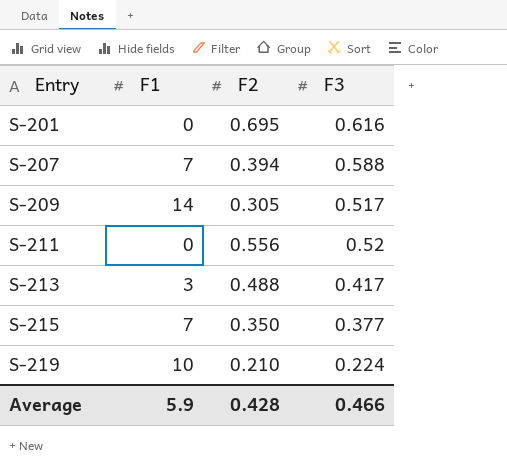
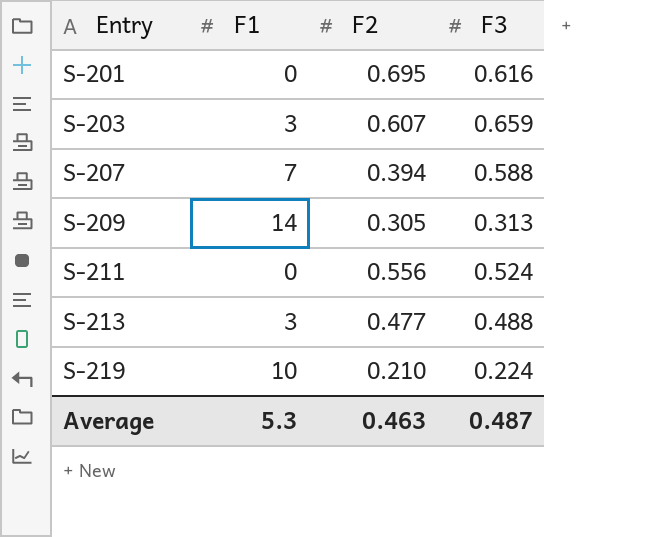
row S-215: 7 | 0.350 | 0.377 -> none
row S-203: none -> 3 | 0.607 | 0.659
S-209 | F3: 0.517 -> 0.313
S-211 | F3: 0.52 -> 0.524
S-213 | F2: 0.488 -> 0.477
S-213 | F3: 0.417 -> 0.488
Average | F1: 5.9 -> 5.3
Average | F2: 0.428 -> 0.463
Average | F3: 0.466 -> 0.487

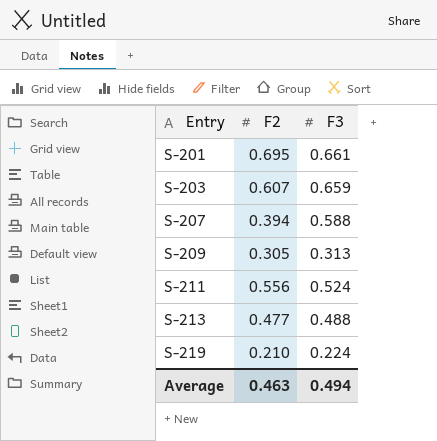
column F1 | position: 2 -> none
S-201 | F3: 0.616 -> 0.661
Average | F3: 0.487 -> 0.494

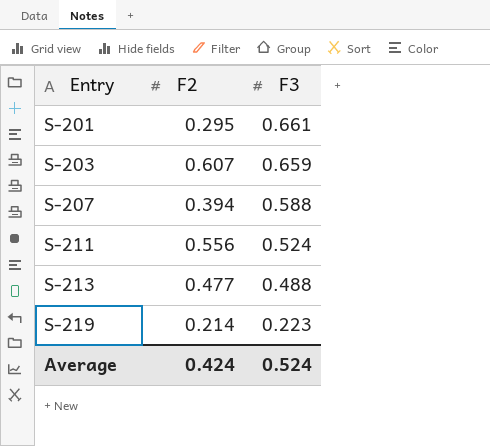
row S-209: 0.305 | 0.313 -> none
S-201 | F2: 0.695 -> 0.295
S-219 | F2: 0.210 -> 0.214
S-219 | F3: 0.224 -> 0.223
Average | F2: 0.463 -> 0.424
Average | F3: 0.494 -> 0.524

